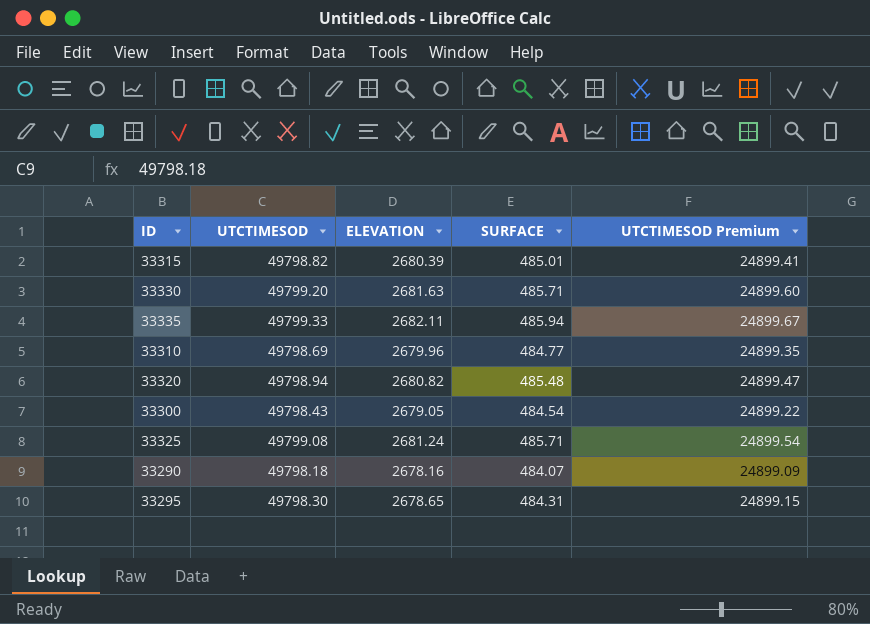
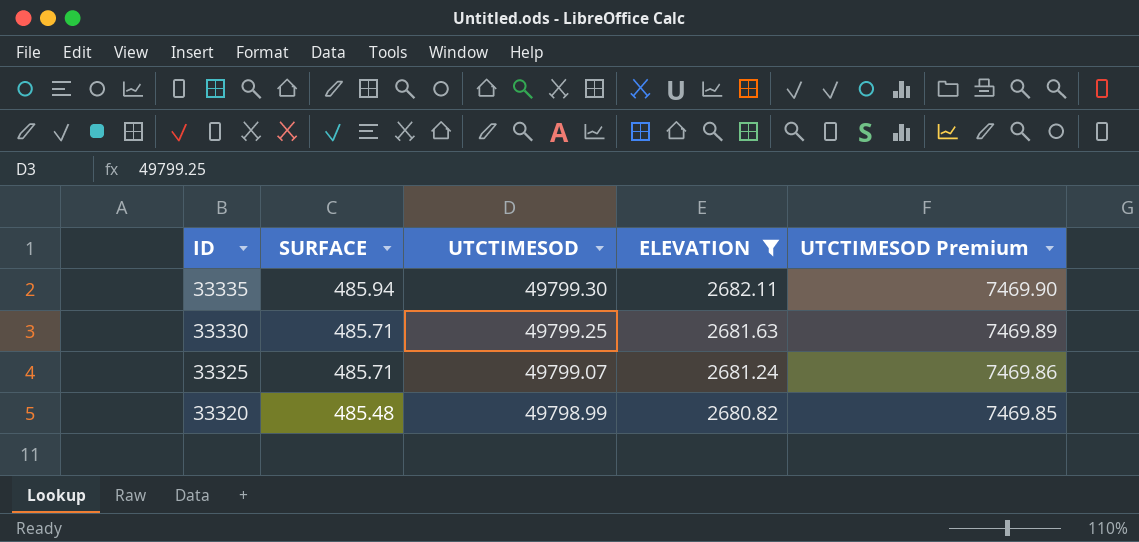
filter: none -> ELEVATION >= 2680.82
row order: none -> ID descending
column SURFACE | position: 4 -> 2
column UTCTIMESOD Premium | formula: [UTCTIMESOD] * 0.5 -> [UTCTIMESOD] * 0.15
33335 | UTCTIMESOD: 49799.33 -> 49799.30
33330 | UTCTIMESOD: 49799.20 -> 49799.25
33325 | UTCTIMESOD: 49799.08 -> 49799.07
33320 | UTCTIMESOD: 49798.94 -> 49798.99

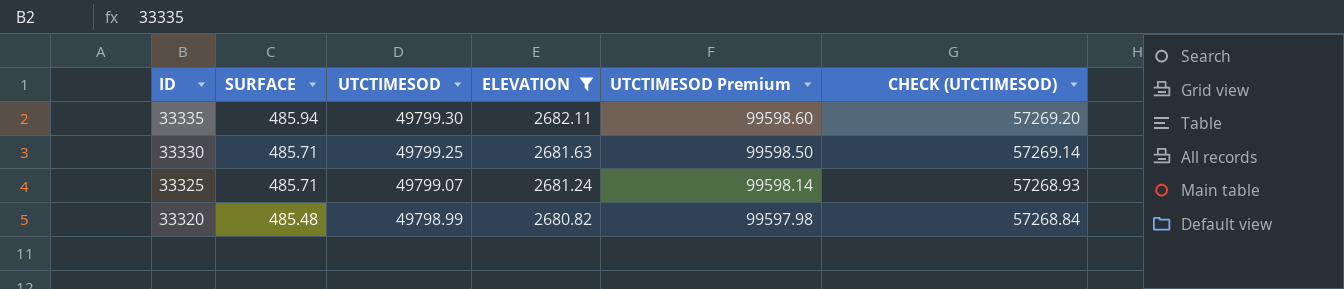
column UTCTIMESOD Premium | formula: [UTCTIMESOD] * 0.15 -> [UTCTIMESOD] * 2
column CHECK (UTCTIMESOD) | formula: none -> [UTCTIMESOD] * 1.15

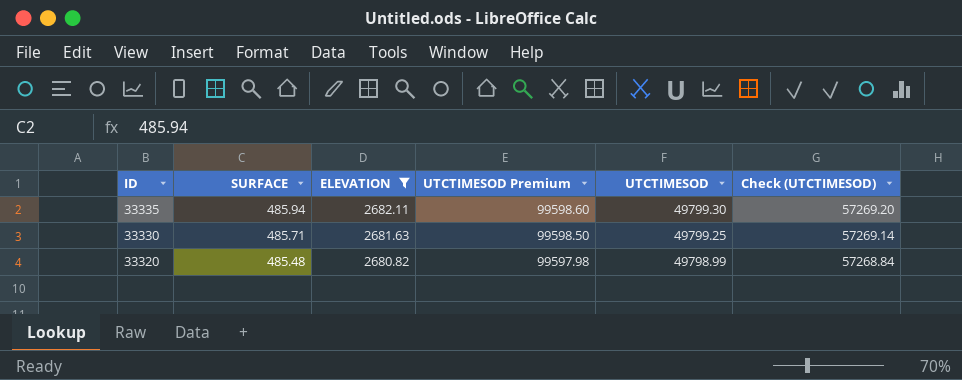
column UTCTIMESOD | position: 3 -> 5
column name: CHECK (UTCTIMESOD) -> Check (UTCTIMESOD)
row 33325: 485.71 | 49799.07 | 2681.24 | 99598.14 | 57268.93 -> none

